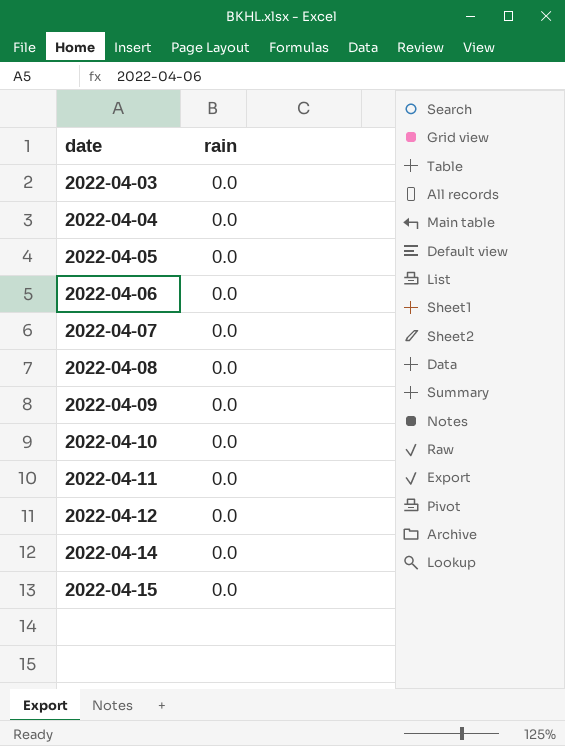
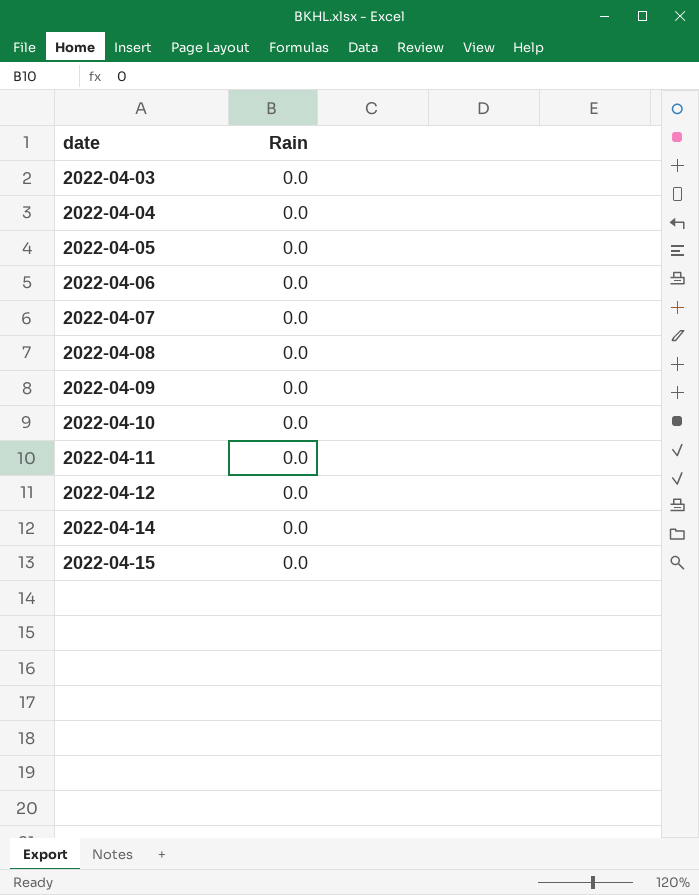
column name: rain -> Rain

